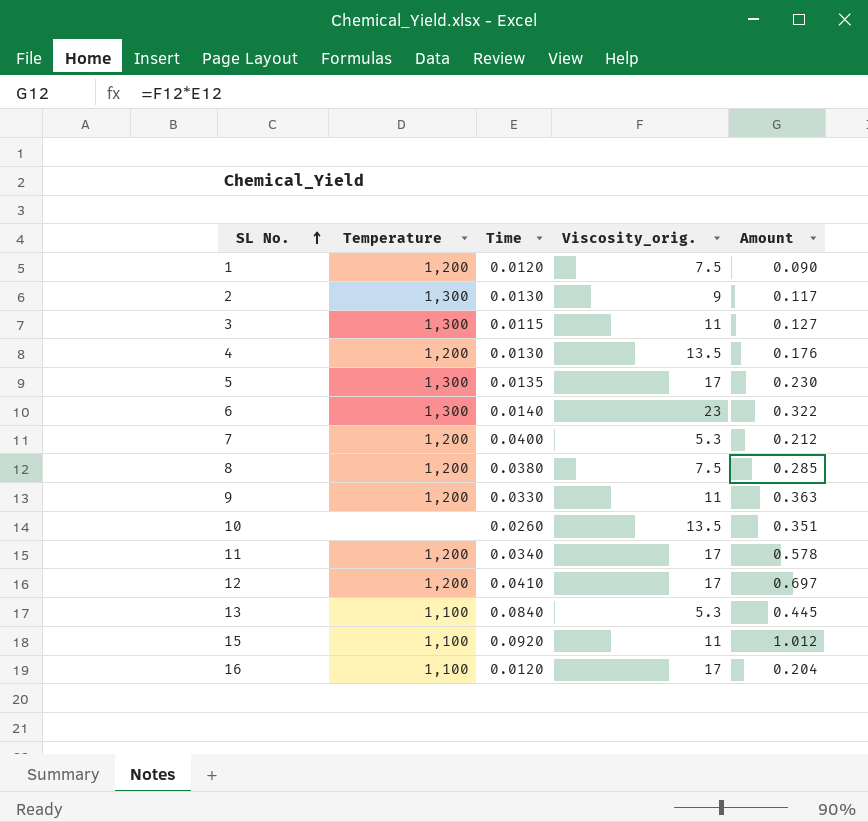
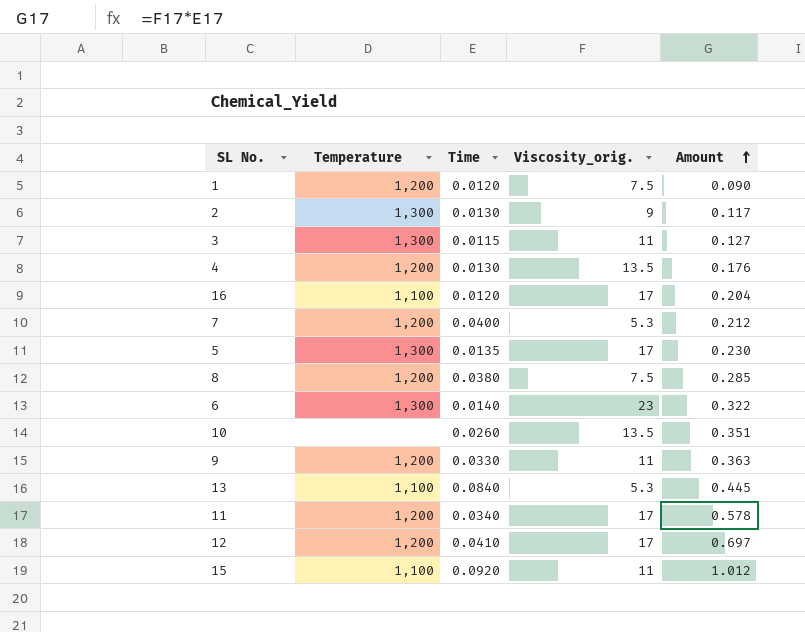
row order: SL No. ascending -> Amount ascending

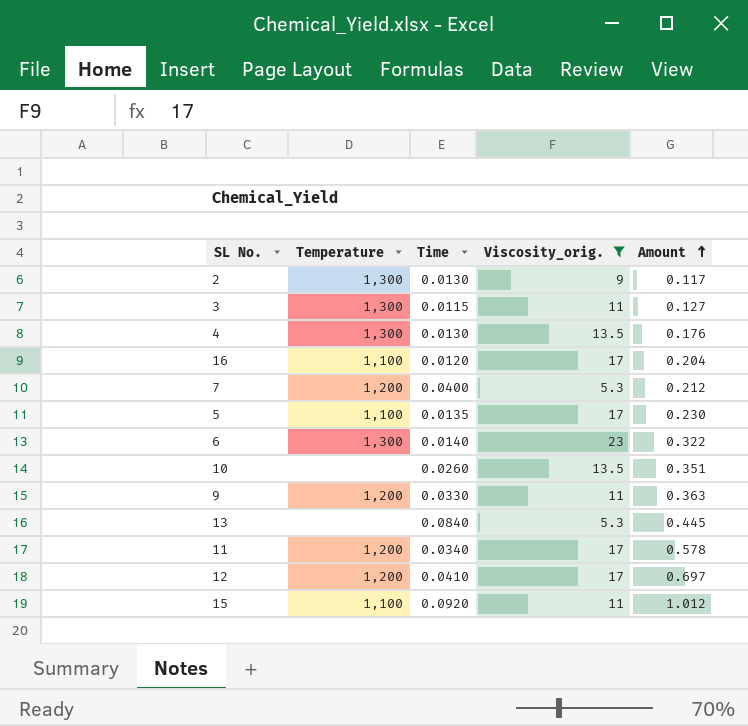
filter: none -> Viscosity_orig. != 7.5
4 | Temperature: 1,200 -> 1,300
5 | Temperature: 1,300 -> 1,100
13 | Temperature: 1,100 -> none

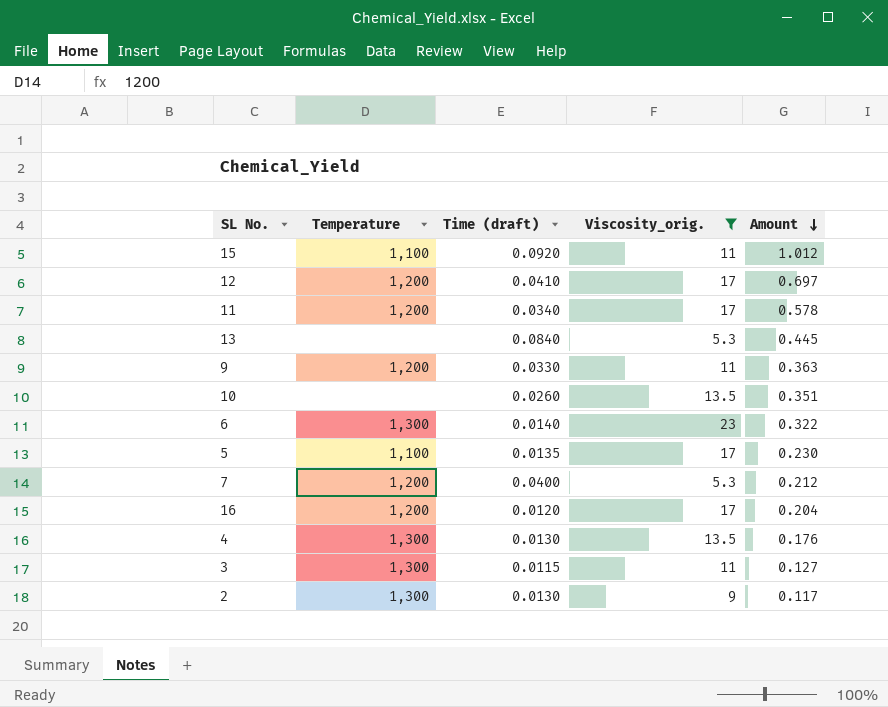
row order: Amount ascending -> Amount descending
column name: Time -> Time (draft)
16 | Temperature: 1,100 -> 1,200

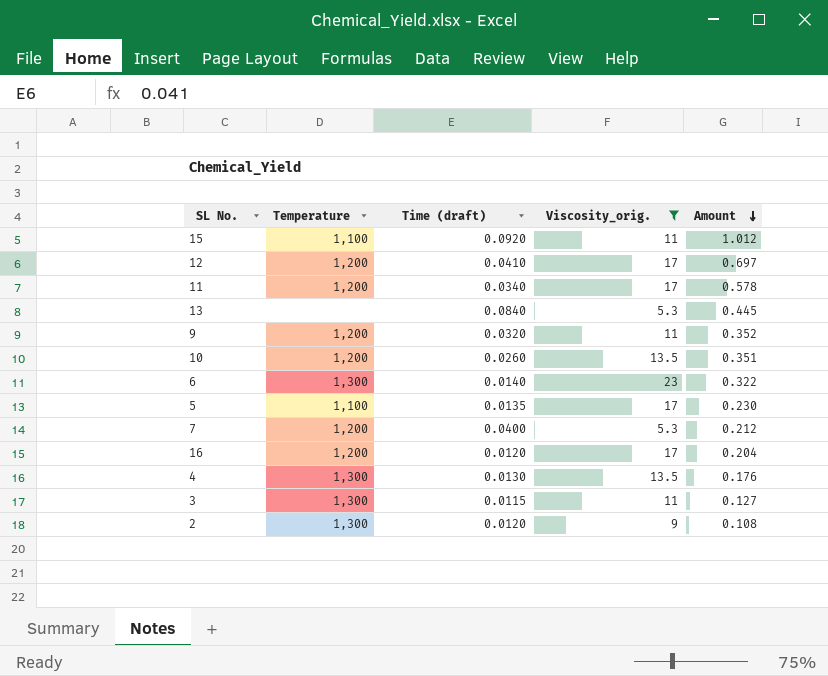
9 | Time (draft): 0.0330 -> 0.0320
9 | Amount: 0.363 -> 0.352
10 | Temperature: none -> 1,200
2 | Time (draft): 0.0130 -> 0.0120
2 | Amount: 0.117 -> 0.108

